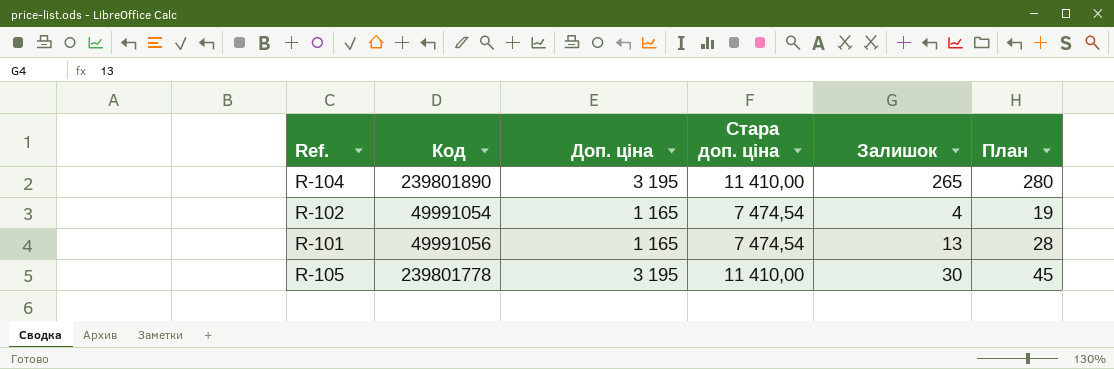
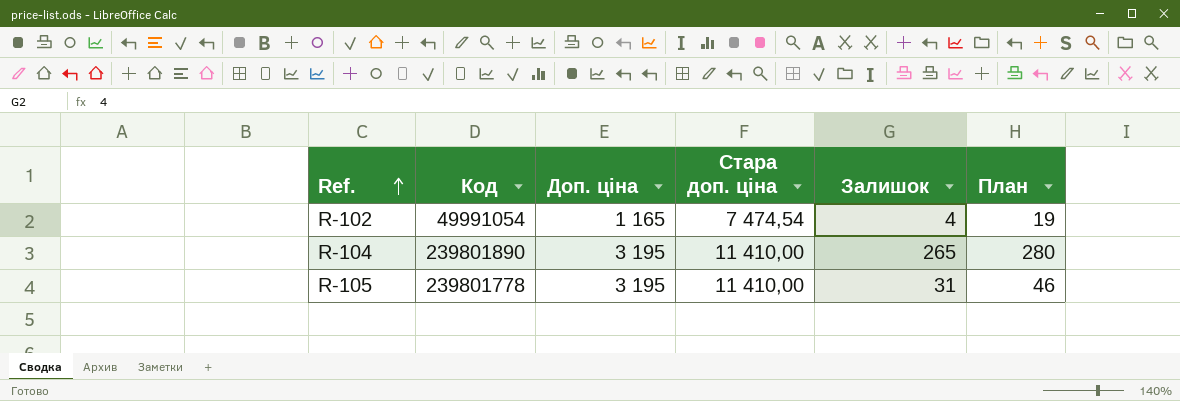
row order: none -> Ref. ascending
row R-101: 49991056 | 1 165 | 7 474,54 | 13 | 28 -> none
R-105 | Залишок: 30 -> 31
R-105 | План: 45 -> 46

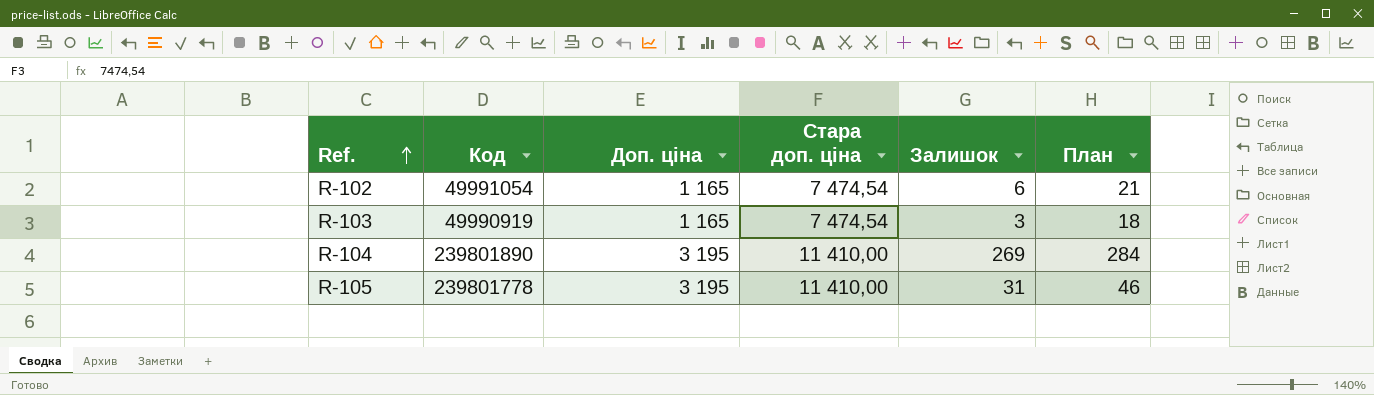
R-102 | Залишок: 4 -> 6
R-102 | План: 19 -> 21
row R-103: none -> 49990919 | 1 165 | 7 474,54 | 3 | 18
R-104 | Залишок: 265 -> 269
R-104 | План: 280 -> 284

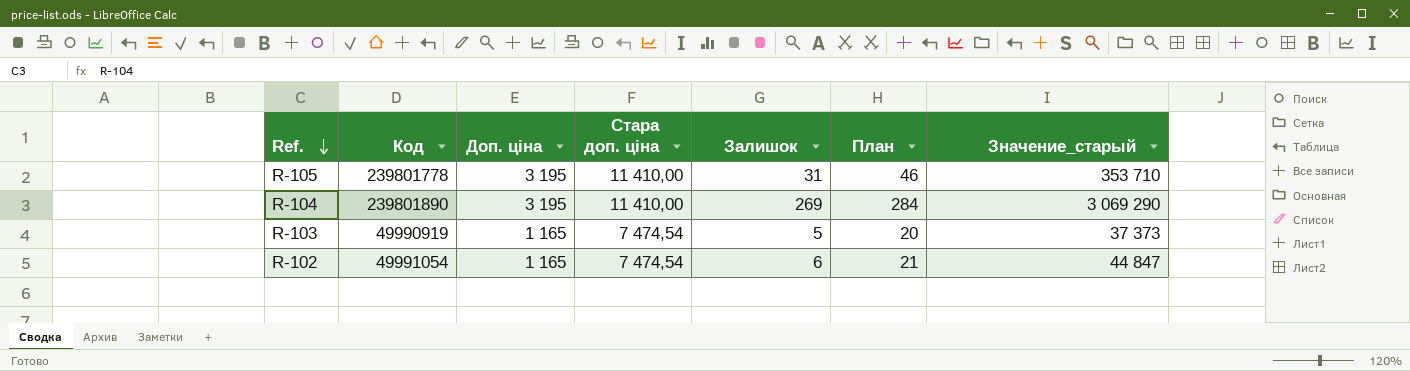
row order: Ref. ascending -> Ref. descending
column Значение_старый | formula: none -> [Стара доп. ціна] * [Залишок]
R-103 | Залишок: 3 -> 5
R-103 | План: 18 -> 20

